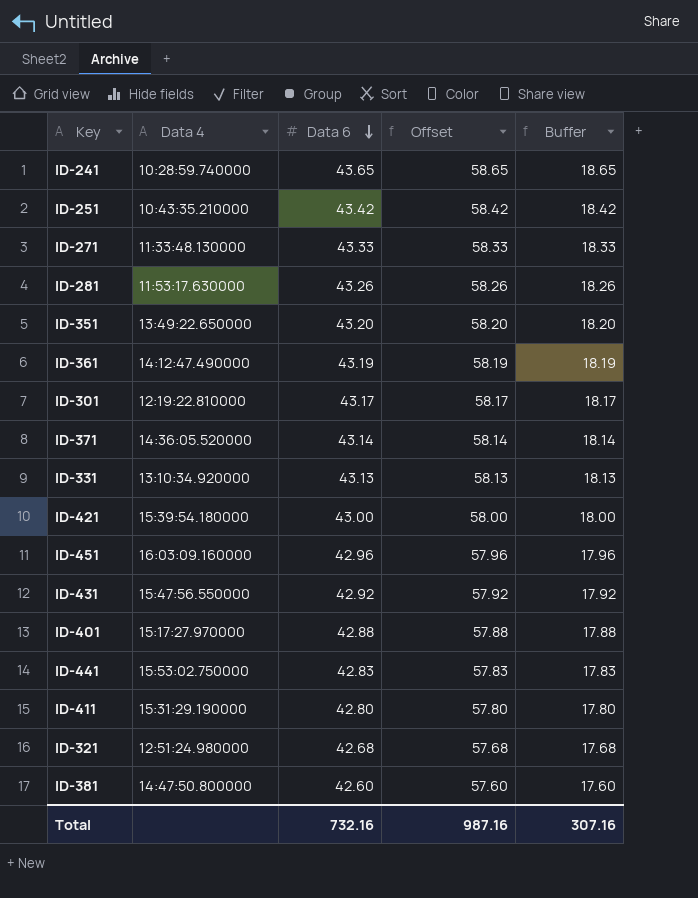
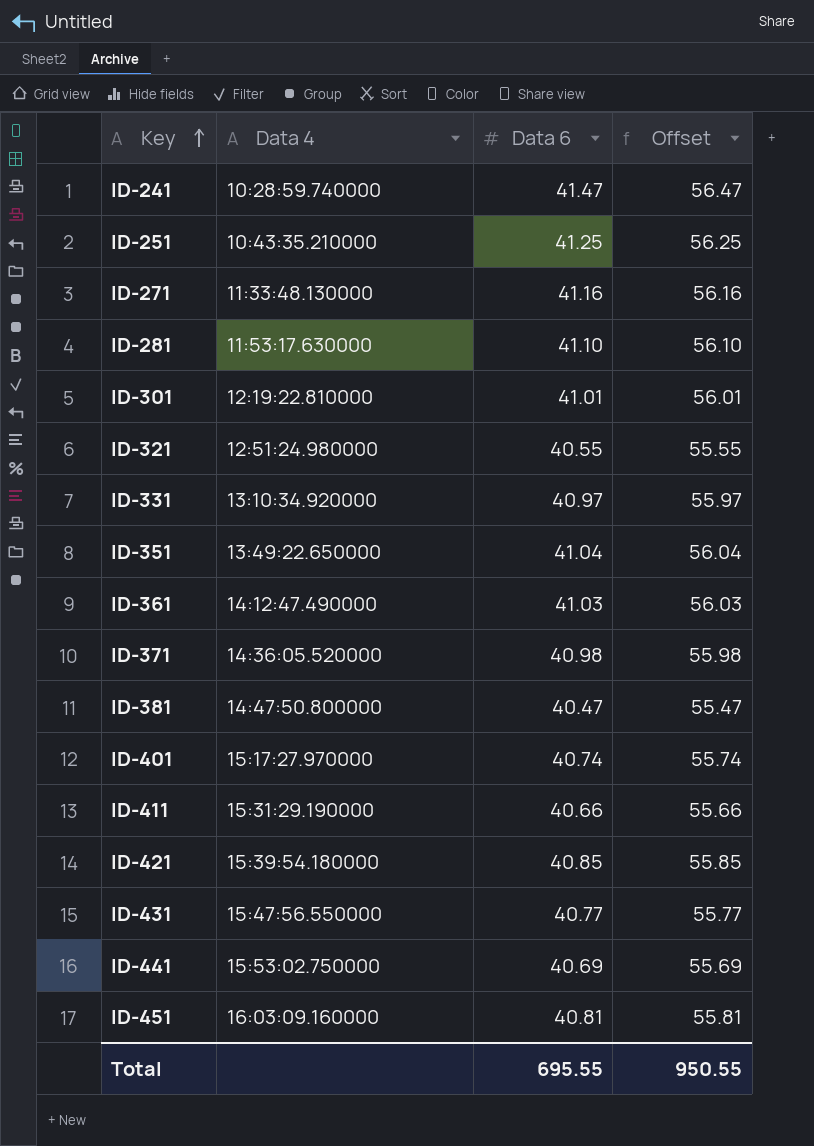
row order: Data 6 descending -> Key ascending
column Buffer | formula: [Data 6] - 25 -> none
ID-241 | Data 6: 43.65 -> 41.47
ID-241 | Offset: 58.65 -> 56.47
ID-251 | Data 6: 43.42 -> 41.25
ID-251 | Offset: 58.42 -> 56.25
ID-271 | Data 6: 43.33 -> 41.16
ID-271 | Offset: 58.33 -> 56.16
ID-281 | Data 6: 43.26 -> 41.10
ID-281 | Offset: 58.26 -> 56.10
ID-301 | Data 6: 43.17 -> 41.01
ID-301 | Offset: 58.17 -> 56.01
ID-321 | Data 6: 42.68 -> 40.55
ID-321 | Offset: 57.68 -> 55.55
ID-331 | Data 6: 43.13 -> 40.97
ID-331 | Offset: 58.13 -> 55.97
ID-351 | Data 6: 43.20 -> 41.04
ID-351 | Offset: 58.20 -> 56.04
ID-361 | Data 6: 43.19 -> 41.03
ID-361 | Offset: 58.19 -> 56.03
ID-371 | Data 6: 43.14 -> 40.98
ID-371 | Offset: 58.14 -> 55.98
ID-381 | Data 6: 42.60 -> 40.47
ID-381 | Offset: 57.60 -> 55.47
ID-401 | Data 6: 42.88 -> 40.74
ID-401 | Offset: 57.88 -> 55.74
ID-411 | Data 6: 42.80 -> 40.66
ID-411 | Offset: 57.80 -> 55.66
ID-421 | Data 6: 43.00 -> 40.85
ID-421 | Offset: 58.00 -> 55.85
ID-431 | Data 6: 42.92 -> 40.77
ID-431 | Offset: 57.92 -> 55.77
ID-441 | Data 6: 42.83 -> 40.69
ID-441 | Offset: 57.83 -> 55.69
ID-451 | Data 6: 42.96 -> 40.81
ID-451 | Offset: 57.96 -> 55.81
Total | Data 6: 732.16 -> 695.55
Total | Offset: 987.16 -> 950.55

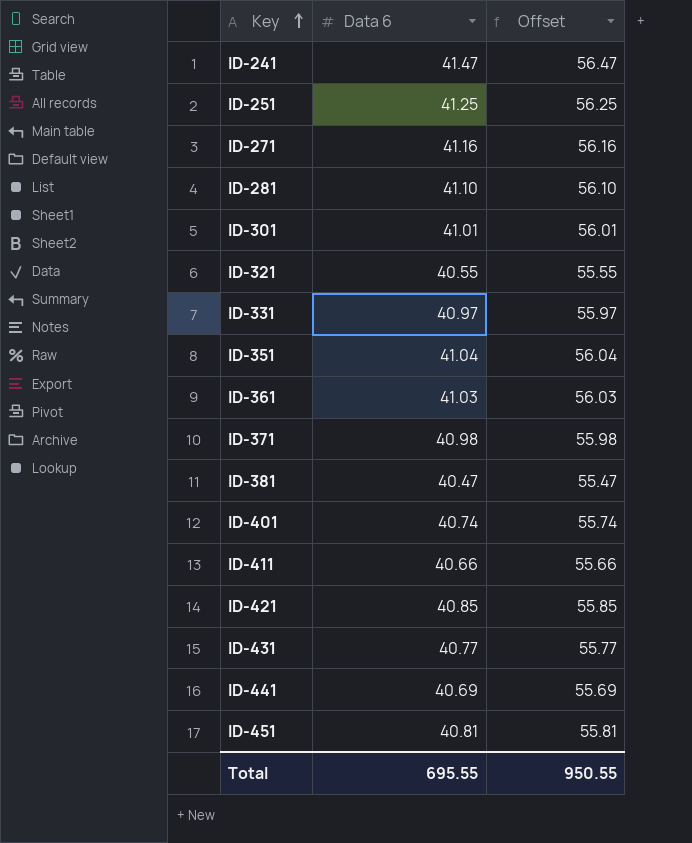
column Data 4 | position: 2 -> none

